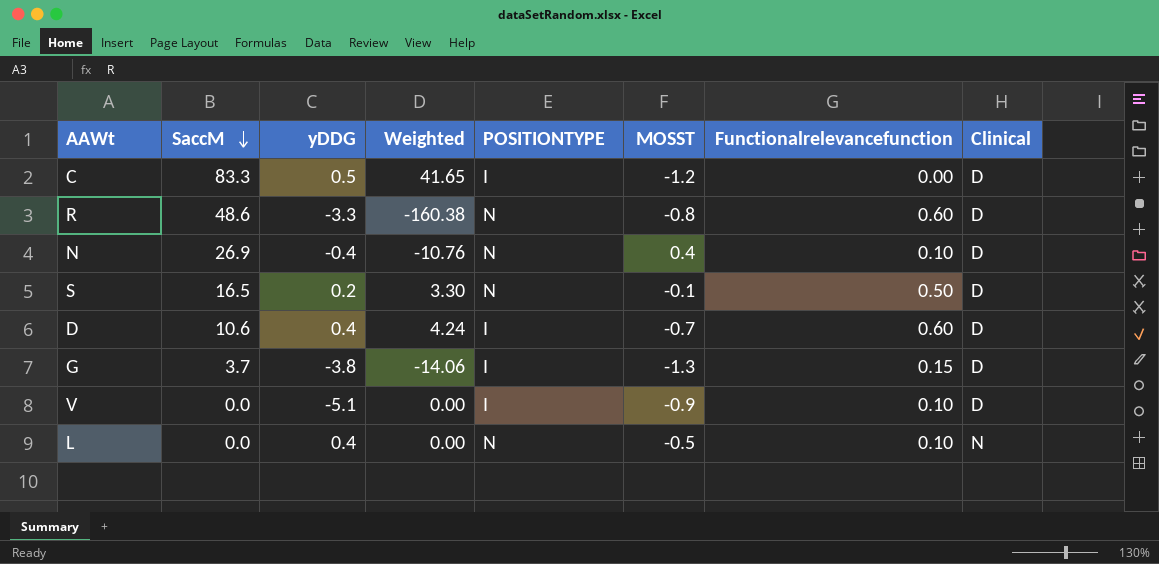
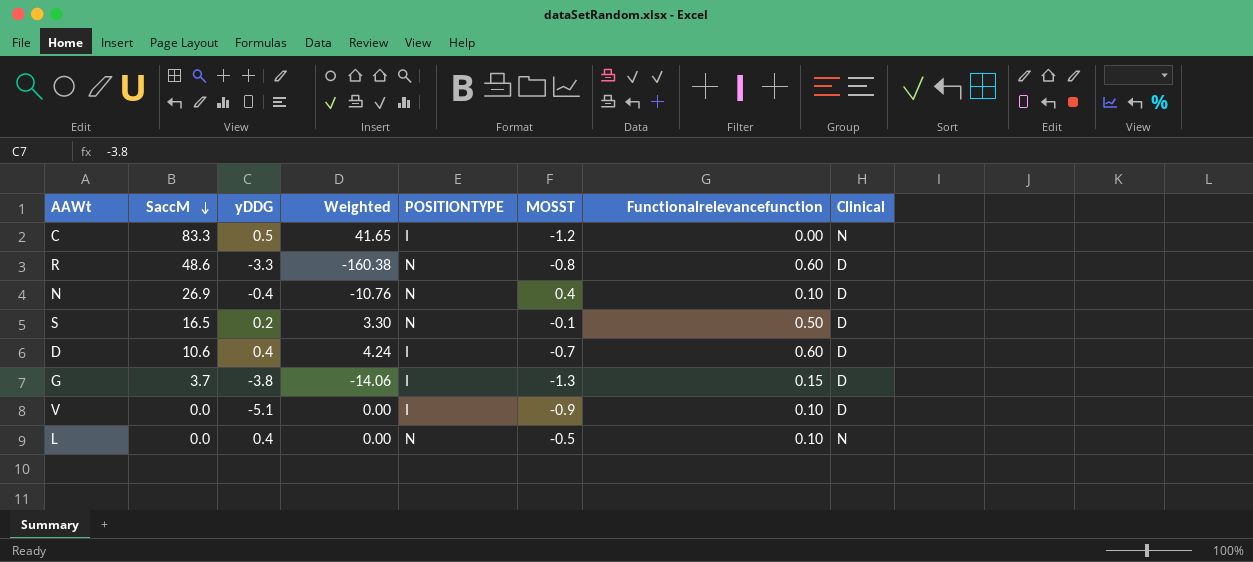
C | Clinical: D -> N

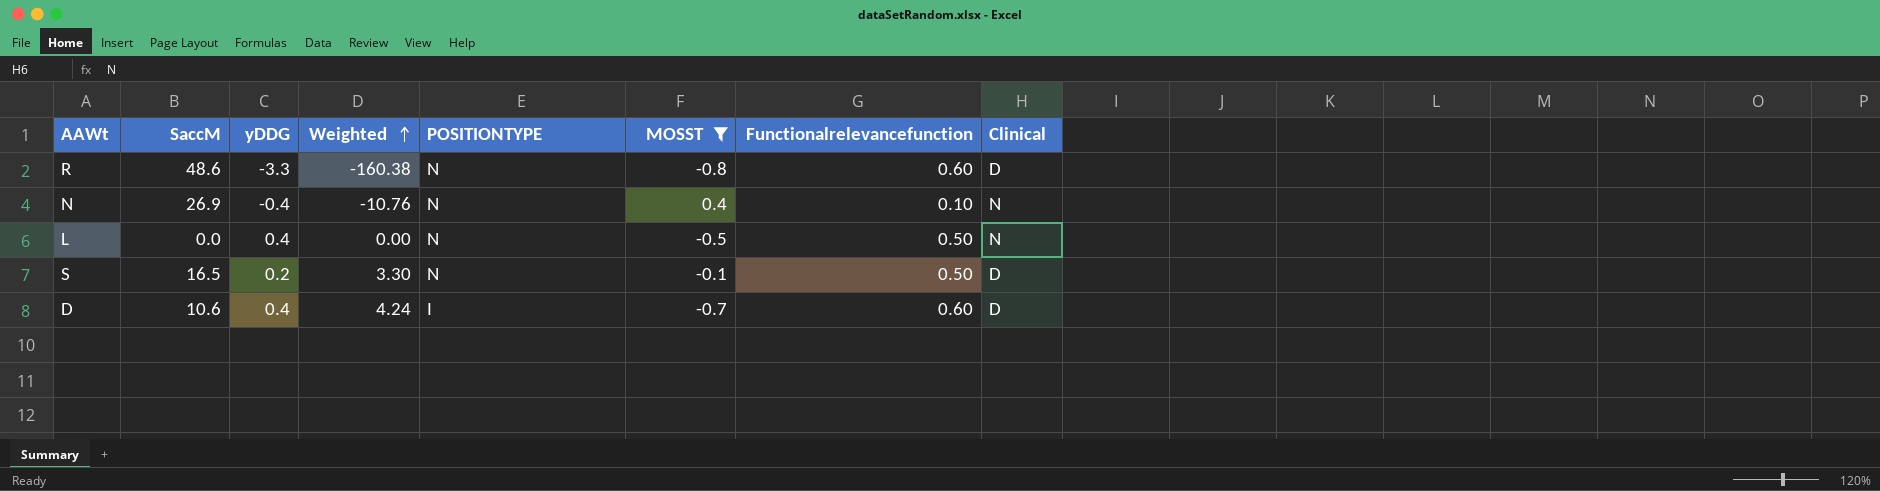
filter: none -> MOSST >= -0.8
row order: SaccM descending -> Weighted ascending
N | Clinical: D -> N
L | Functionalrelevancefunction: 0.10 -> 0.50

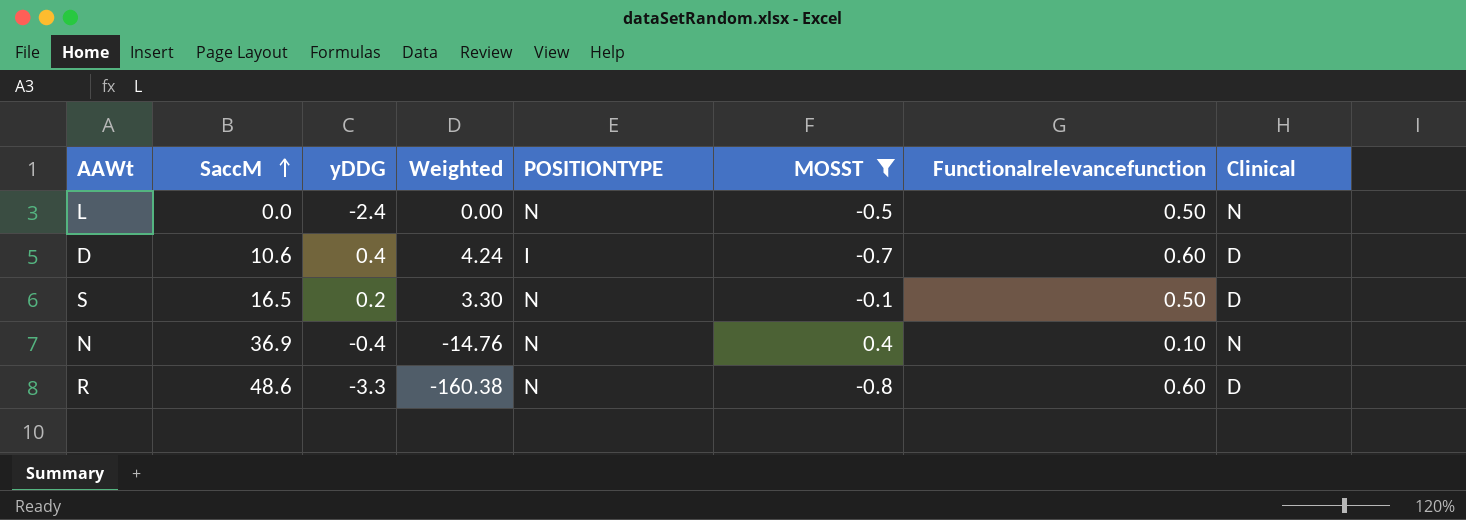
row order: Weighted ascending -> SaccM ascending
L | yDDG: 0.4 -> -2.4
N | SaccM: 26.9 -> 36.9
N | Weighted: -10.76 -> -14.76

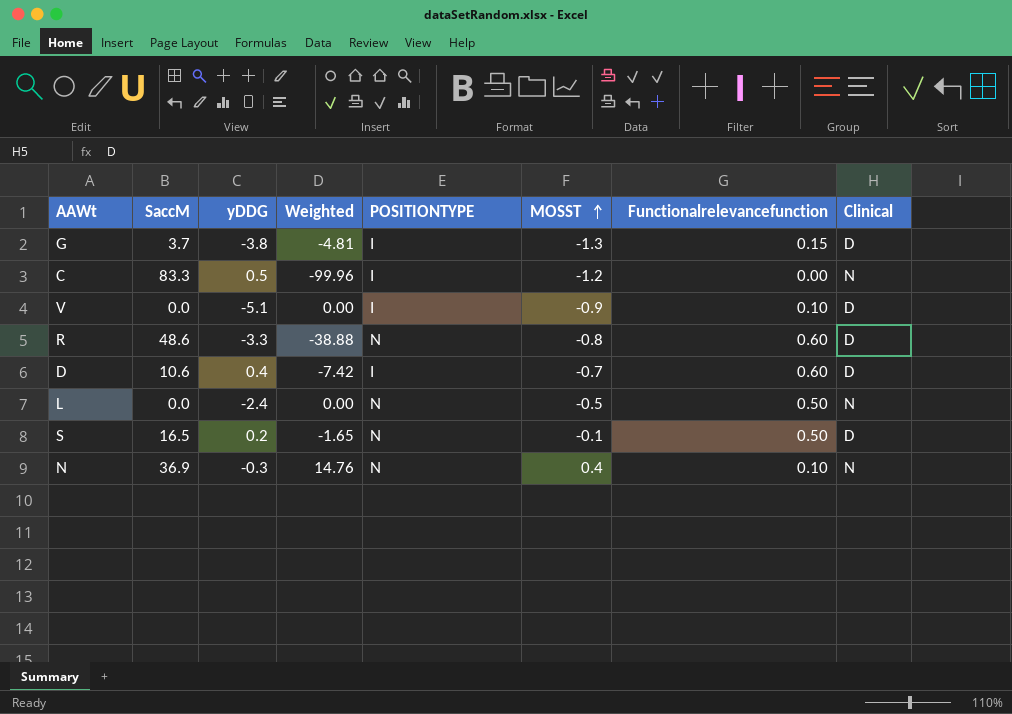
filter: MOSST >= -0.8 -> none
row order: SaccM ascending -> MOSST ascending
column Weighted | formula: [SaccM] * [yDDG] -> [SaccM] * [MOSST]
N | yDDG: -0.4 -> -0.3

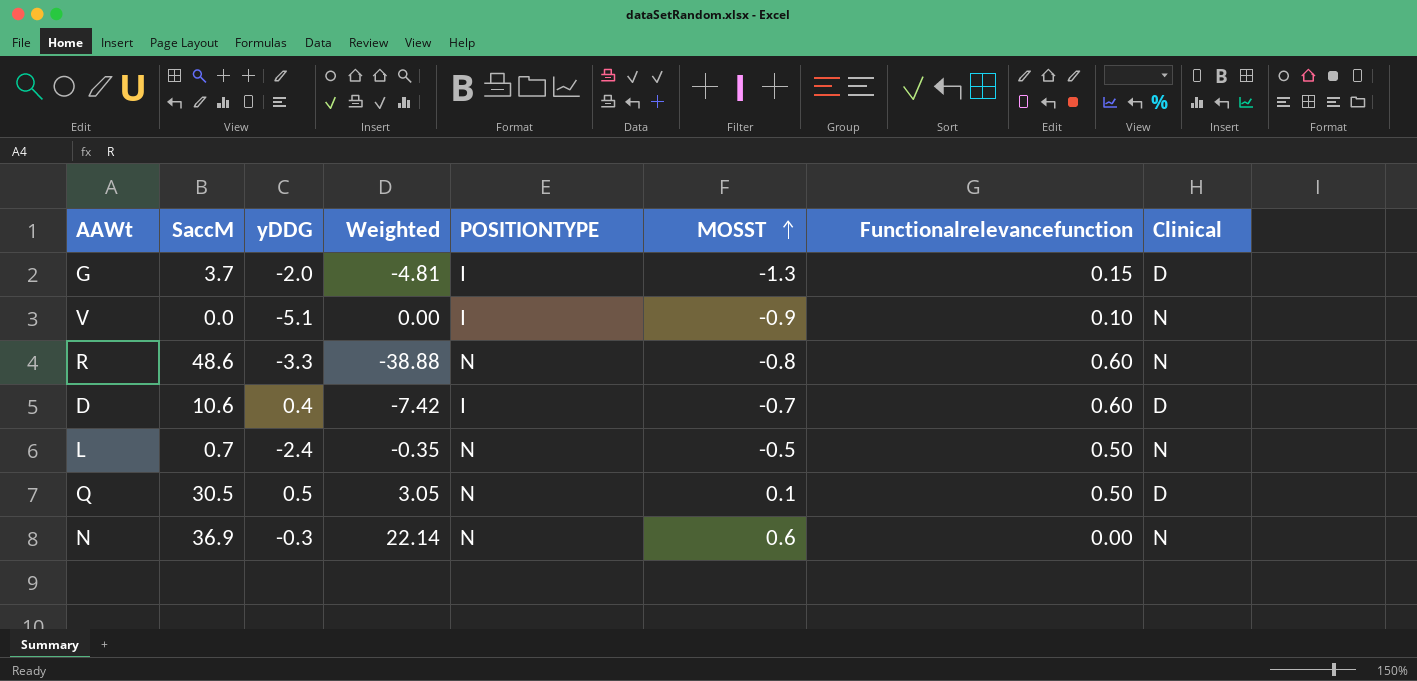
row C: 83.3 | 0.5 | -99.96 | I | -1.2 | 0.00 | N -> none
row S: 16.5 | 0.2 | -1.65 | N | -0.1 | 0.50 | D -> none
G | yDDG: -3.8 -> -2.0
V | Clinical: D -> N
R | Clinical: D -> N
L | SaccM: 0.0 -> 0.7
L | Weighted: 0.00 -> -0.35
row Q: none -> 30.5 | 0.5 | 3.05 | N | 0.1 | 0.50 | D
N | Weighted: 14.76 -> 22.14
N | MOSST: 0.4 -> 0.6
N | Functionalrelevancefunction: 0.10 -> 0.00

